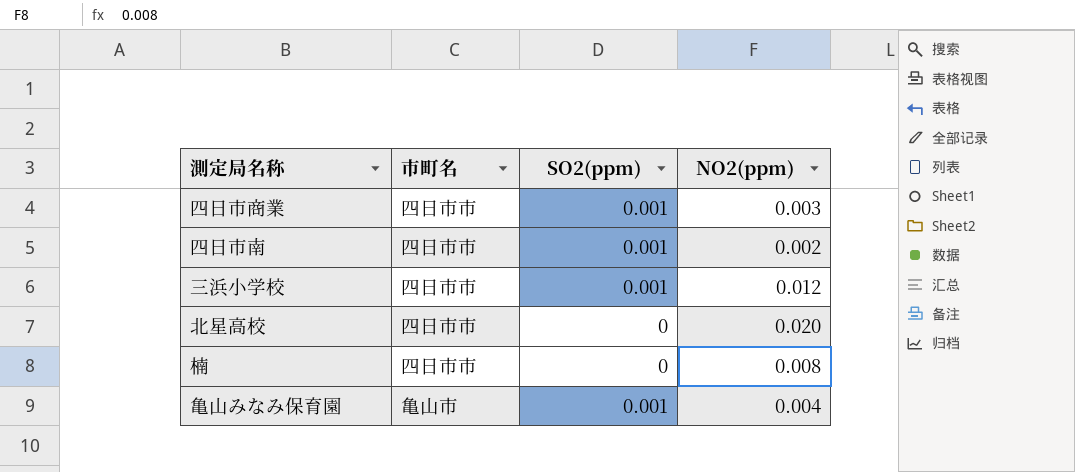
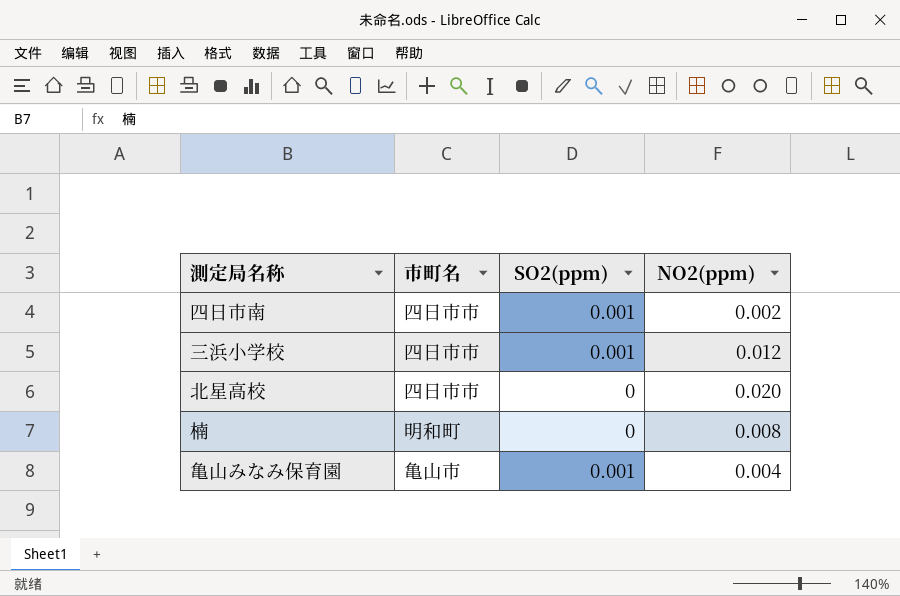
row 四日市商業: 四日市市 | 0.001 | 0.003 -> none
楠 | 市町名: 四日市市 -> 明和町

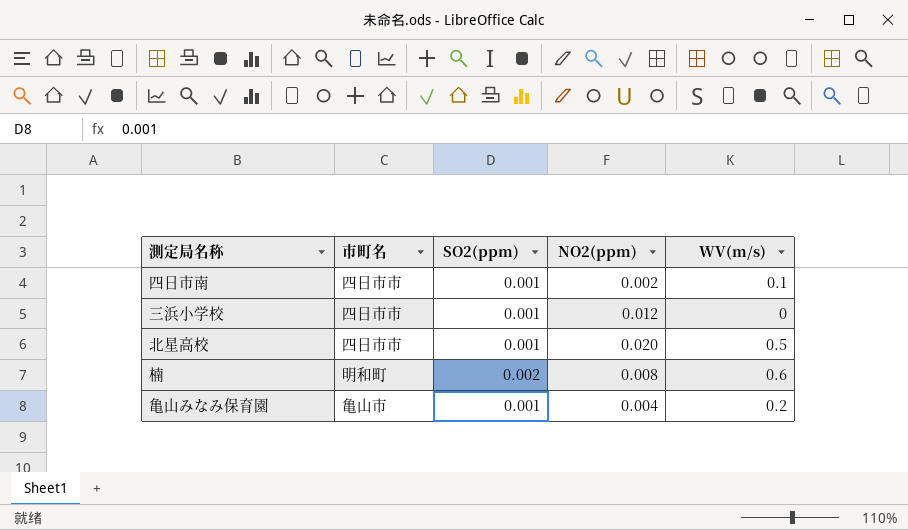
column WV(m/s) | position: none -> 5
北星高校 | SO2(ppm): 0 -> 0.001
楠 | SO2(ppm): 0 -> 0.002

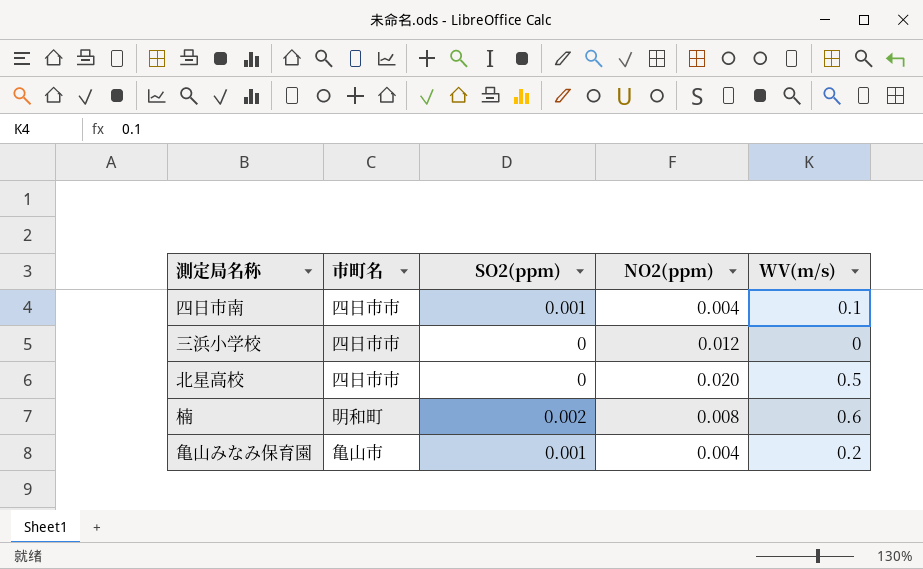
四日市南 | NO2(ppm): 0.002 -> 0.004
三浜小学校 | SO2(ppm): 0.001 -> 0
北星高校 | SO2(ppm): 0.001 -> 0

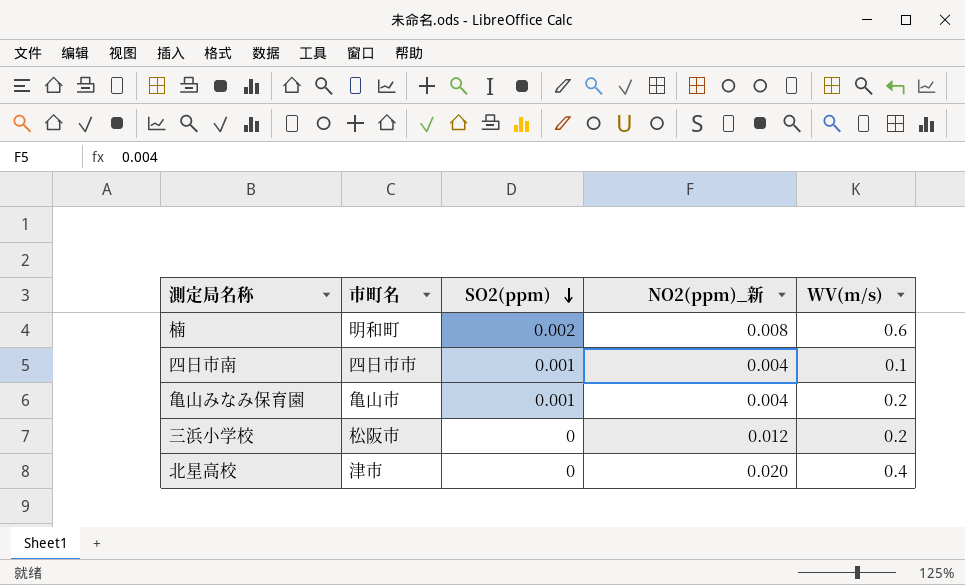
row order: none -> SO2(ppm) descending
column name: NO2(ppm) -> NO2(ppm)_新
三浜小学校 | 市町名: 四日市市 -> 松阪市
三浜小学校 | WV(m/s): 0 -> 0.2
北星高校 | 市町名: 四日市市 -> 津市
北星高校 | WV(m/s): 0.5 -> 0.4

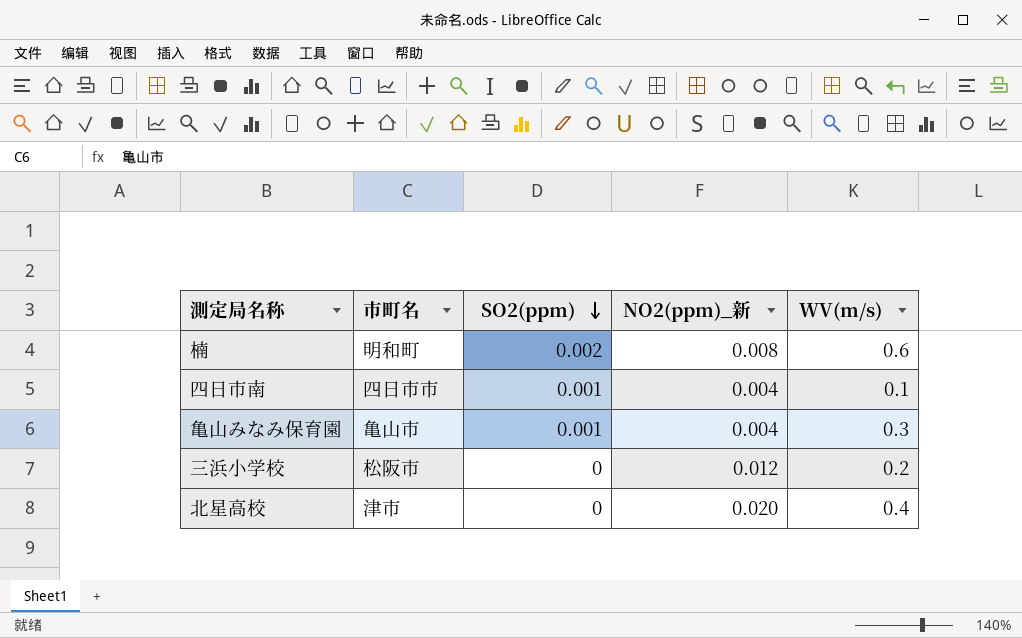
亀山みなみ保育園 | WV(m/s): 0.2 -> 0.3

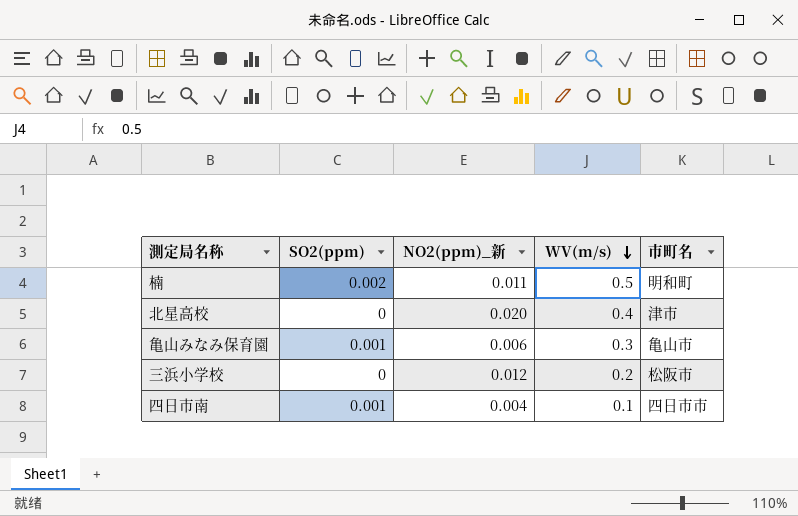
row order: SO2(ppm) descending -> WV(m/s) descending
column 市町名 | position: 2 -> 5
楠 | NO2(ppm)_新: 0.008 -> 0.011
楠 | WV(m/s): 0.6 -> 0.5
亀山みなみ保育園 | NO2(ppm)_新: 0.004 -> 0.006

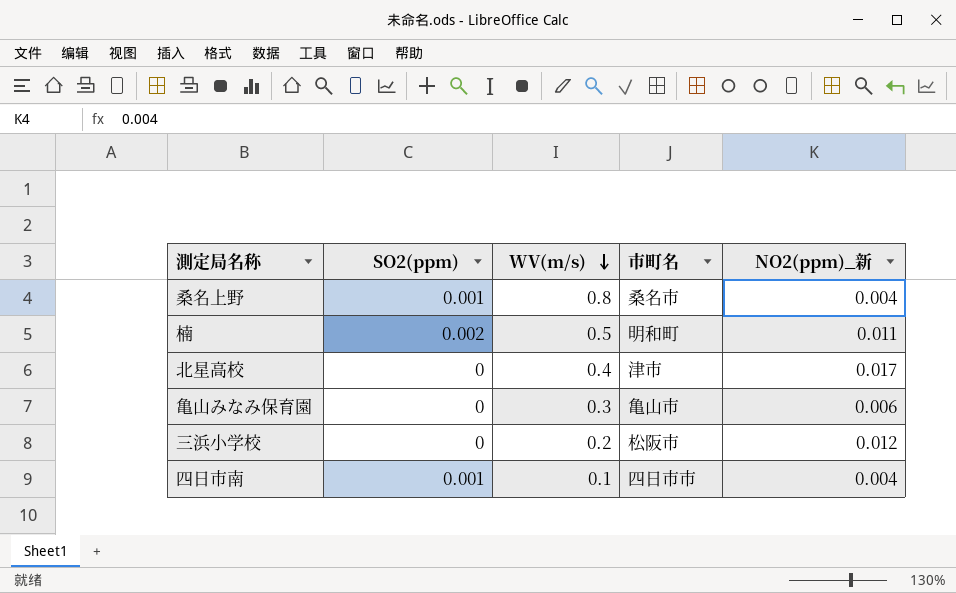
column NO2(ppm)_新 | position: 3 -> 5
row 桑名上野: none -> 0.001 | 0.8 | 桑名市 | 0.004
北星高校 | NO2(ppm)_新: 0.020 -> 0.017
亀山みなみ保育園 | SO2(ppm): 0.001 -> 0

